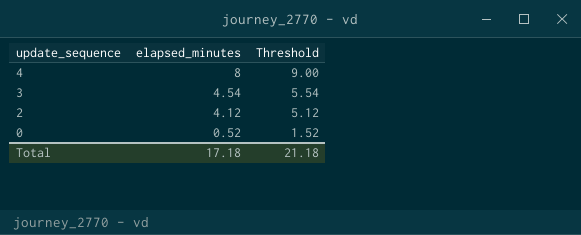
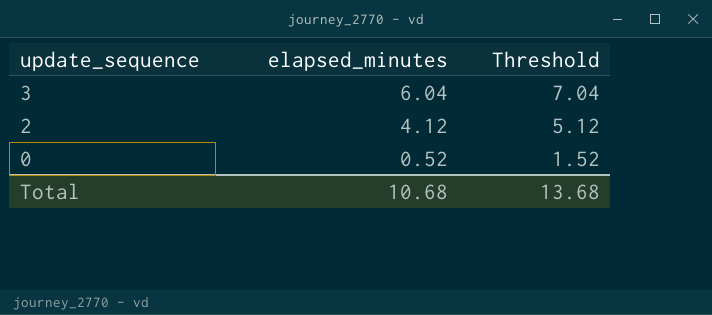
row 4: 8 | 9.00 -> none
3 | elapsed_minutes: 4.54 -> 6.04
3 | Threshold: 5.54 -> 7.04
Total | elapsed_minutes: 17.18 -> 10.68
Total | Threshold: 21.18 -> 13.68

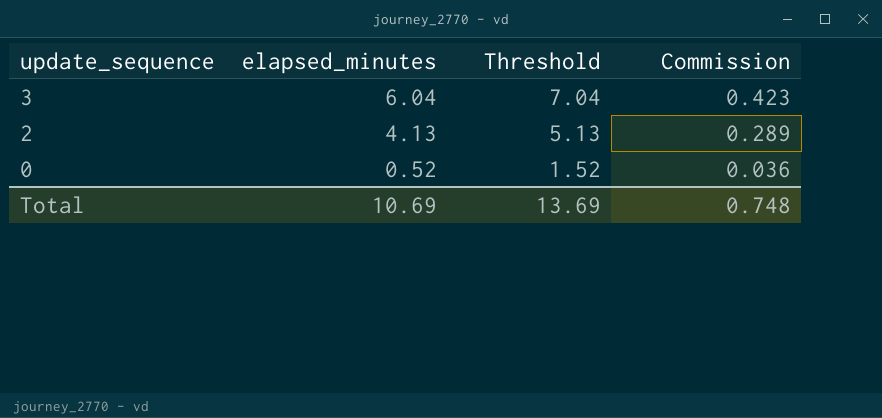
column Commission | formula: none -> [elapsed_minutes] * 0.07
2 | elapsed_minutes: 4.12 -> 4.13
2 | Threshold: 5.12 -> 5.13
Total | elapsed_minutes: 10.68 -> 10.69
Total | Threshold: 13.68 -> 13.69

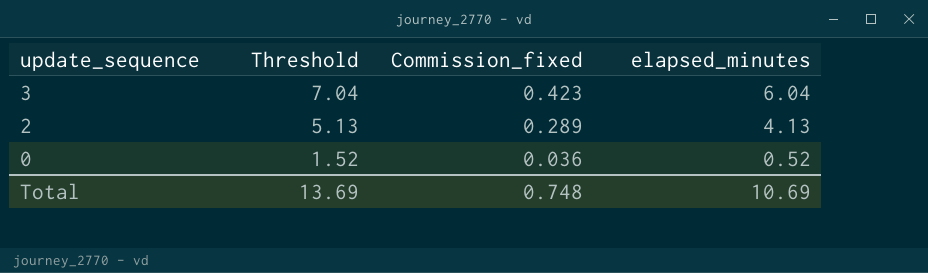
column name: Commission -> Commission_fixed
column elapsed_minutes | position: 2 -> 4

